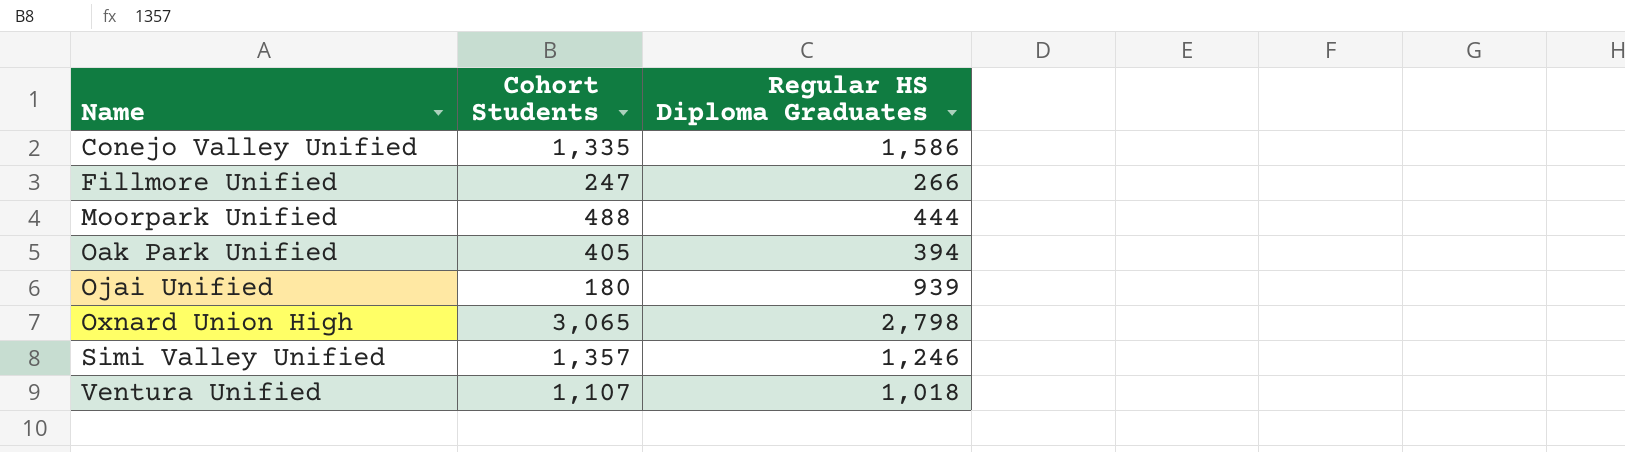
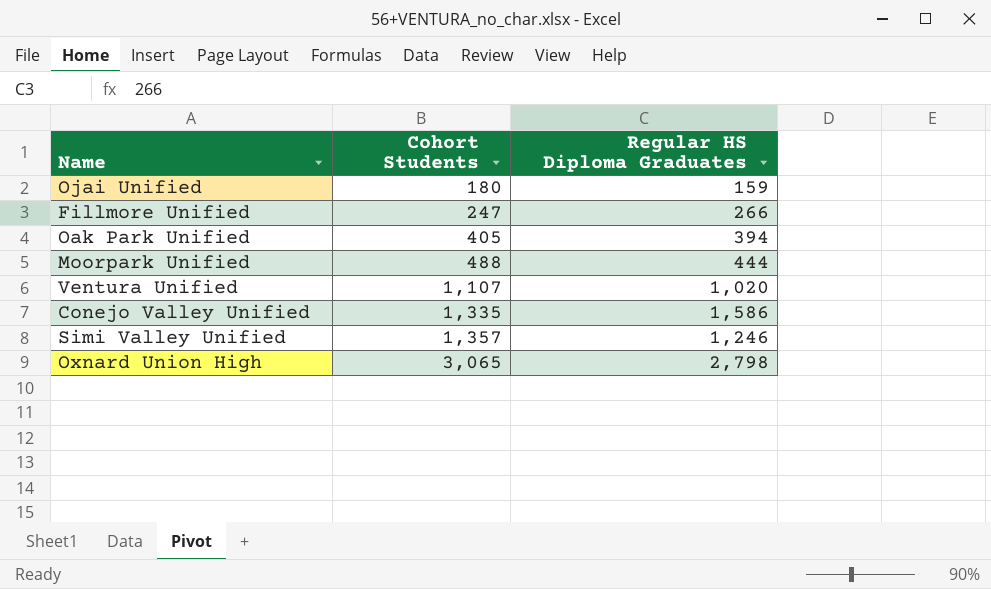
row order: Name ascending -> Cohort Students ascending
Ojai Unified | Regular HS Diploma Graduates: 939 -> 159
Ventura Unified | Regular HS Diploma Graduates: 1,018 -> 1,020

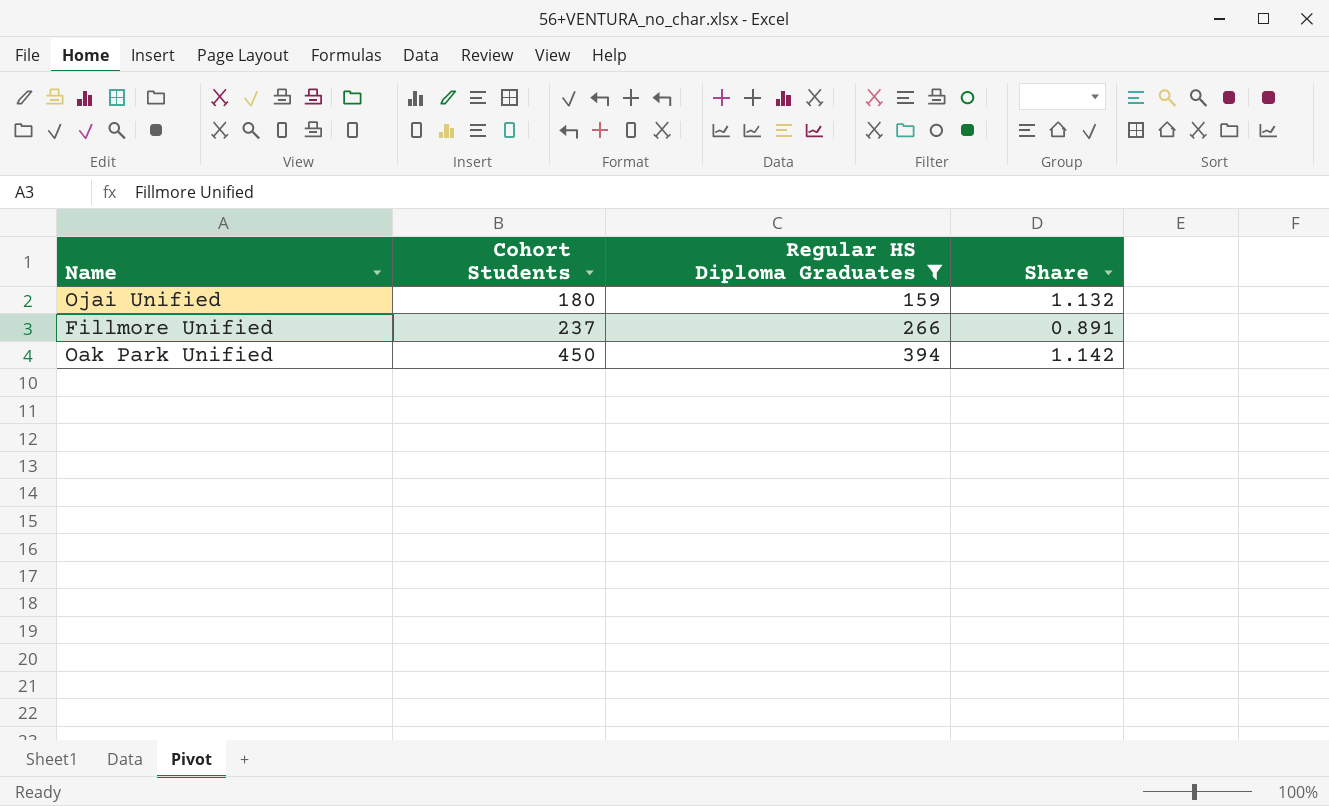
filter: none -> Regular HS Diploma Graduates <= 394
column Share | formula: none -> [Cohort Students] / [Regular HS Diploma Graduates]
Fillmore Unified | Cohort Students: 247 -> 237
Oak Park Unified | Cohort Students: 405 -> 450

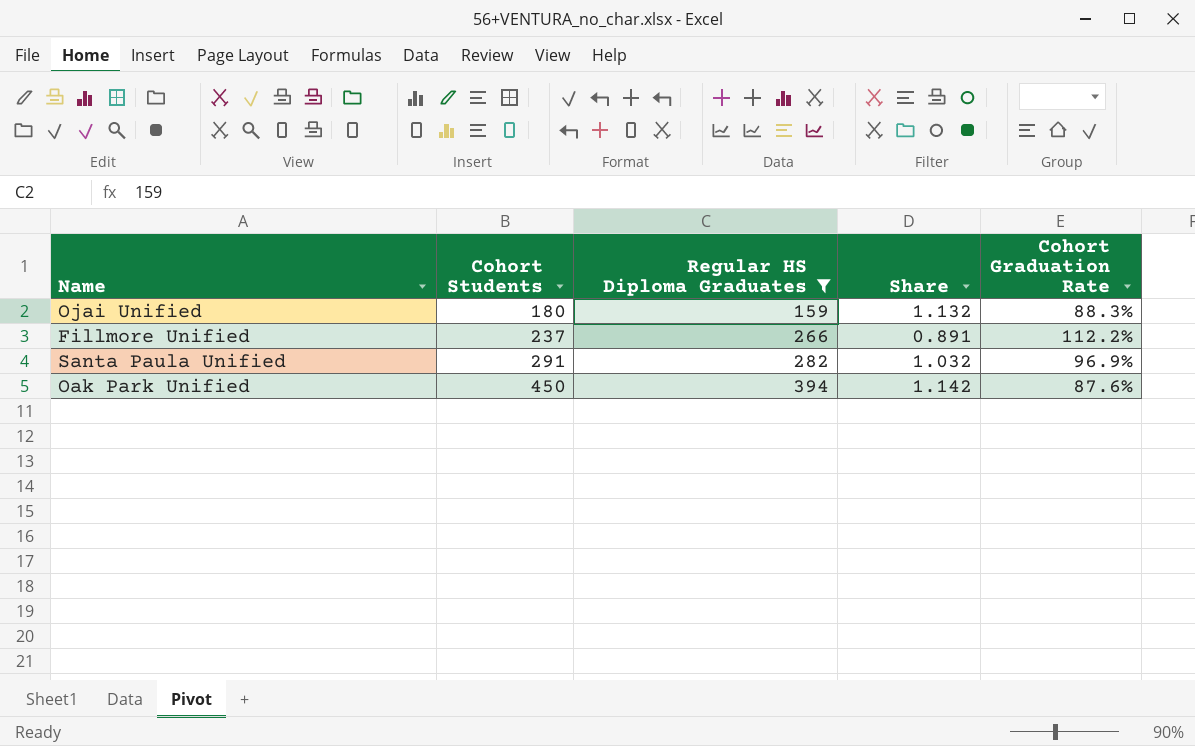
column Cohort Graduation Rate | formula: none -> [Regular HS Diploma Graduates] / [Cohort Students]
row Santa Paula Unified: none -> 291 | 282 | 1.032 | 96.9%

